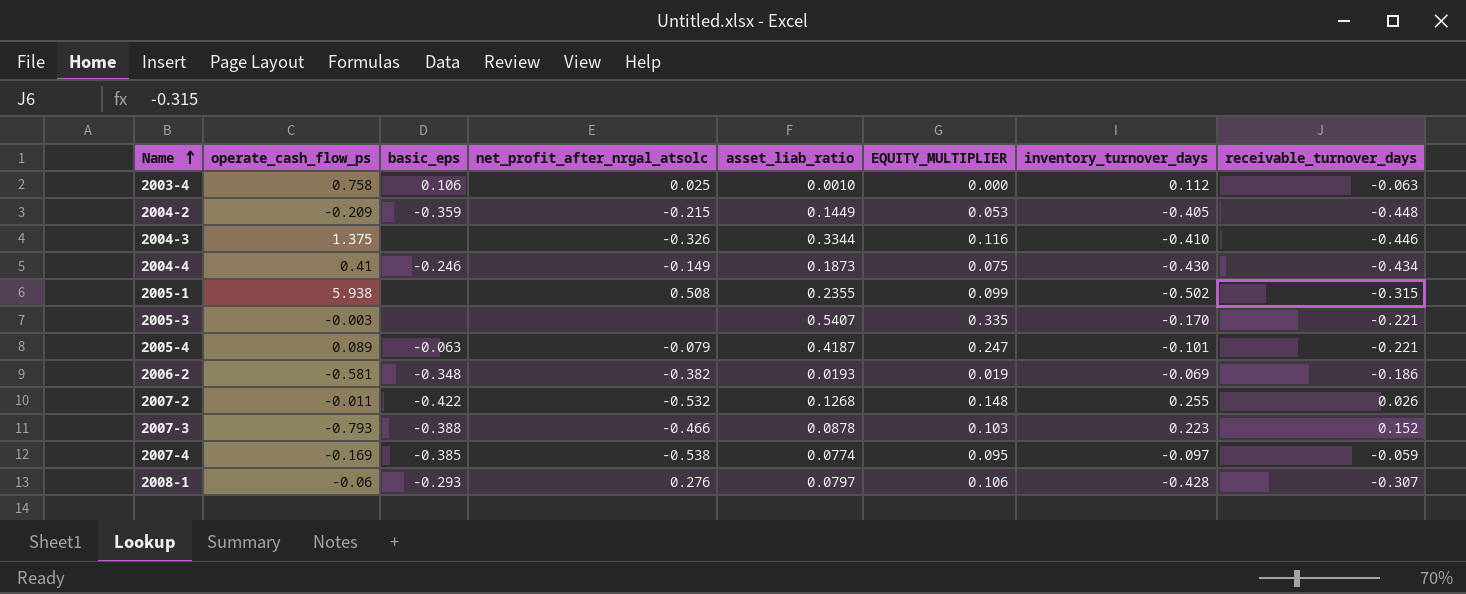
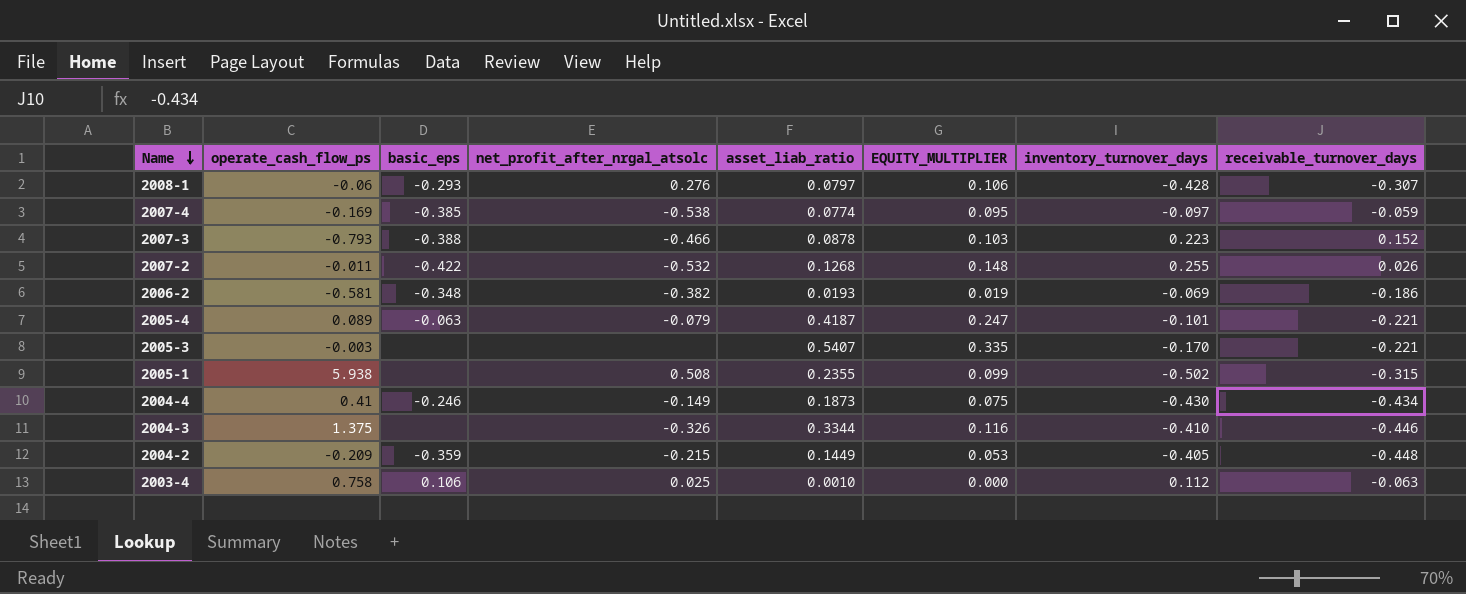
row order: Name ascending -> Name descending

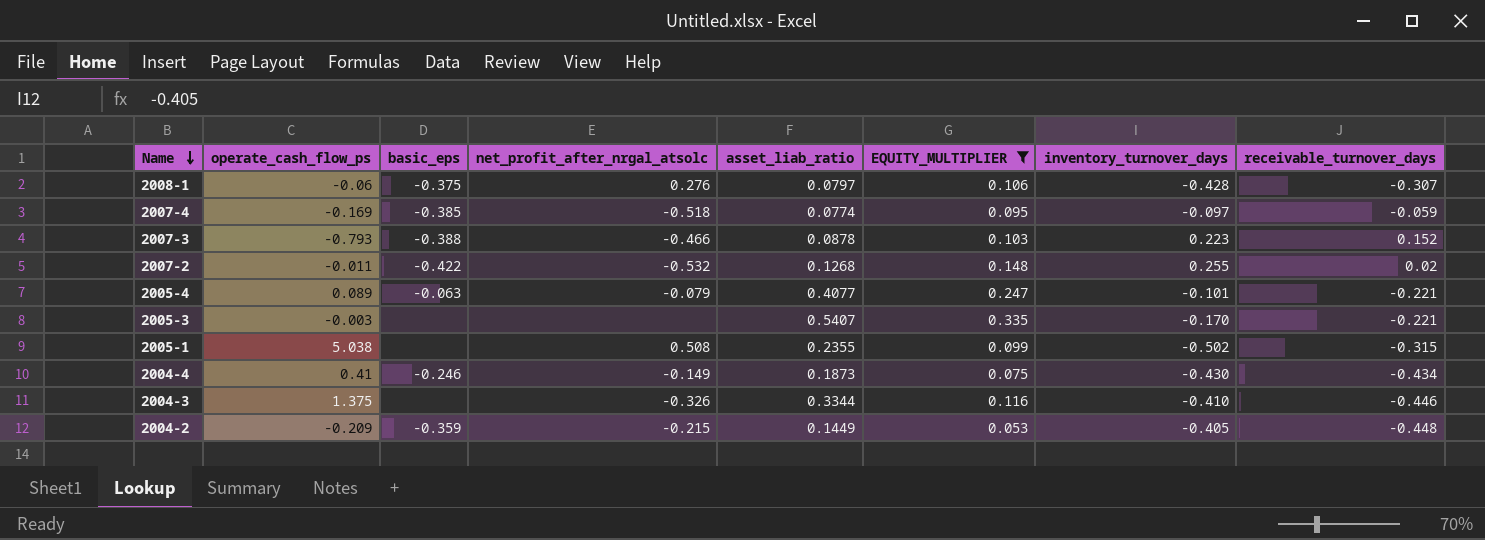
filter: none -> EQUITY_MULTIPLIER >= 0.053
2008-1 | basic_eps: -0.293 -> -0.375
2007-4 | net_profit_after_nrgal_atsolc: -0.538 -> -0.518
2007-2 | receivable_turnover_days: 0.026 -> 0.02
2005-4 | asset_liab_ratio: 0.4187 -> 0.4077
2005-1 | operate_cash_flow_ps: 5.938 -> 5.038

